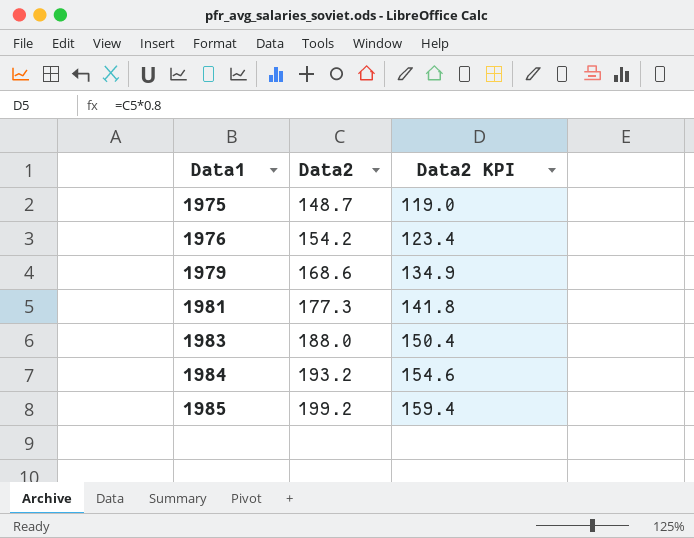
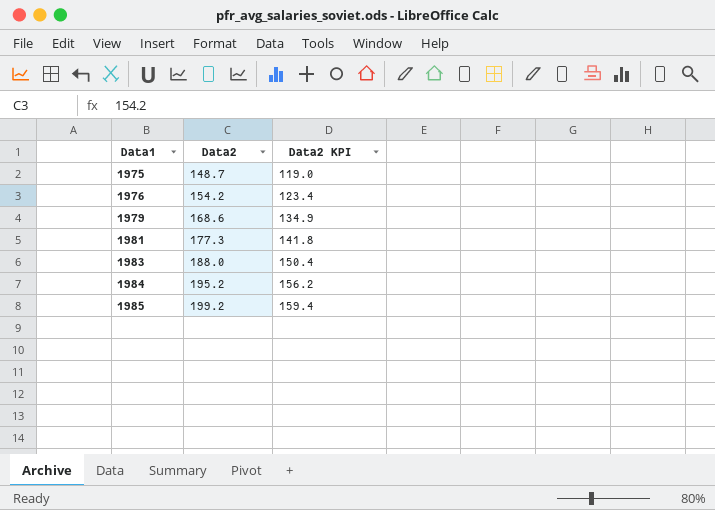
1984 | Data2: 193.2 -> 195.2
1984 | Data2 KPI: 154.6 -> 156.2

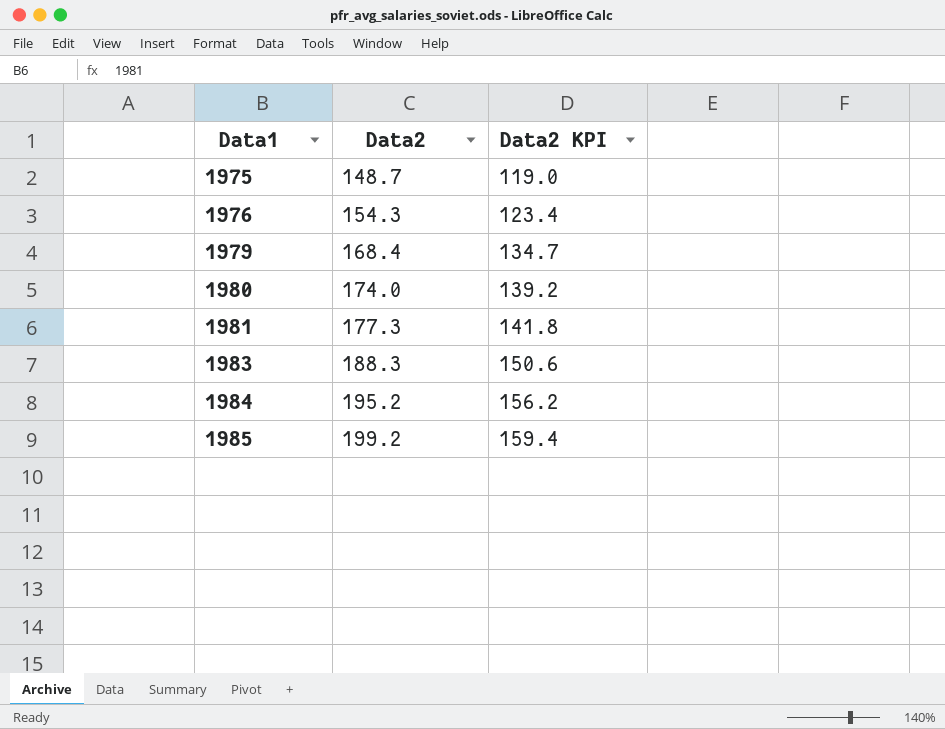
1976 | Data2: 154.2 -> 154.3
1979 | Data2: 168.6 -> 168.4
1979 | Data2 KPI: 134.9 -> 134.7
row 1980: none -> 174.0 | 139.2
1983 | Data2: 188.0 -> 188.3
1983 | Data2 KPI: 150.4 -> 150.6

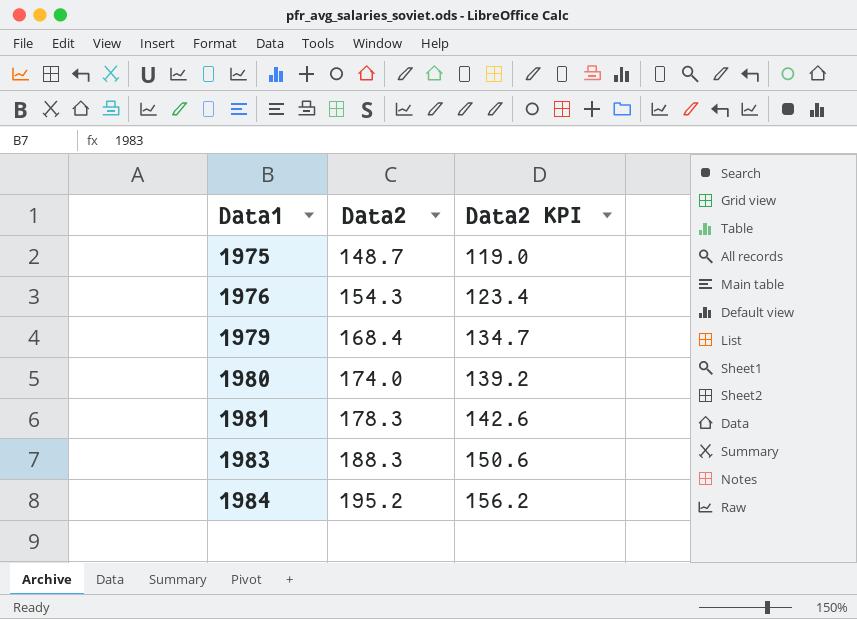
row 1985: 199.2 | 159.4 -> none
1981 | Data2: 177.3 -> 178.3
1981 | Data2 KPI: 141.8 -> 142.6

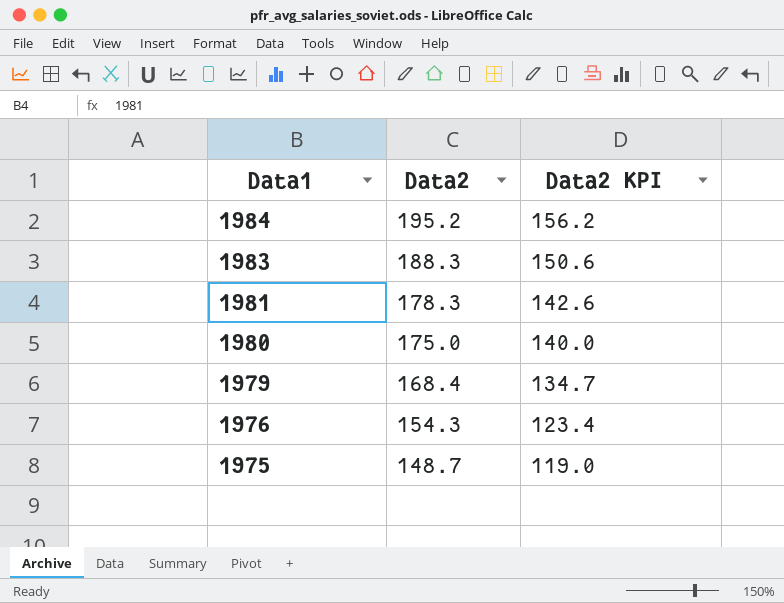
row order: Data1 ascending -> Data1 descending
1980 | Data2: 174.0 -> 175.0
1980 | Data2 KPI: 139.2 -> 140.0

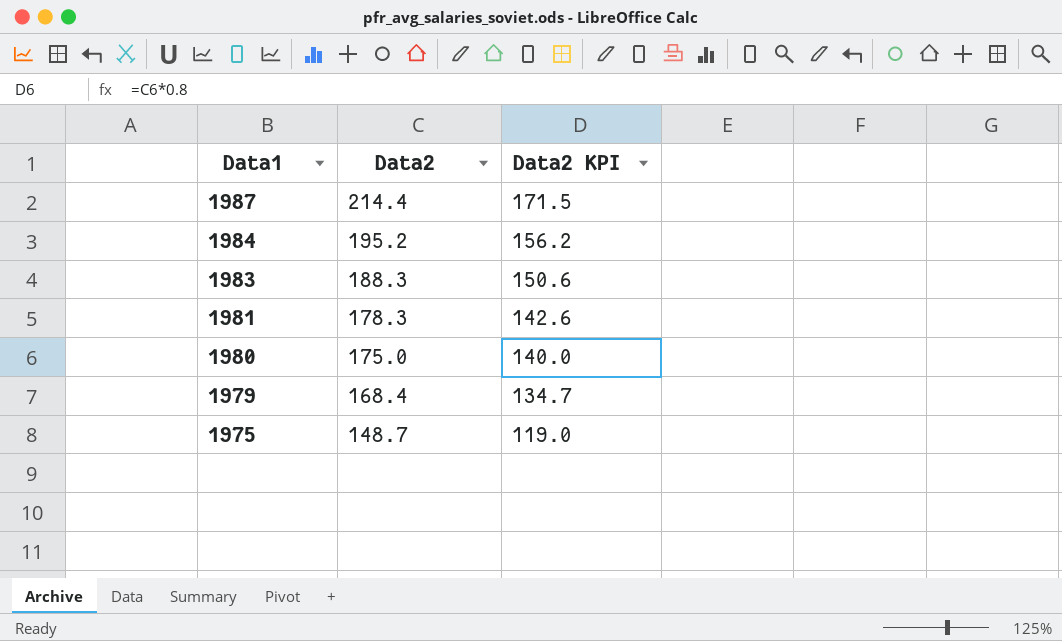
row 1976: 154.3 | 123.4 -> none
row 1987: none -> 214.4 | 171.5

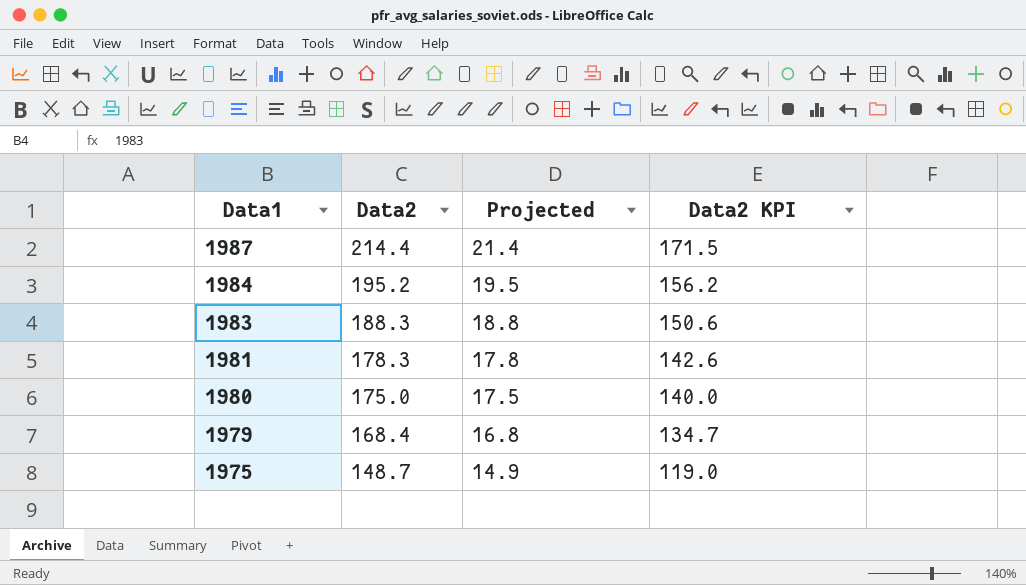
column Projected | formula: none -> [Data2] * 0.1

